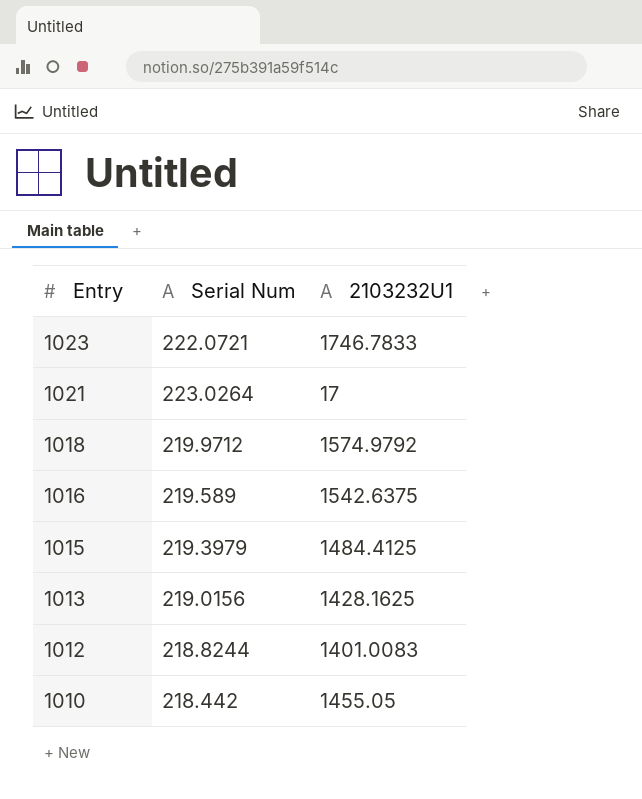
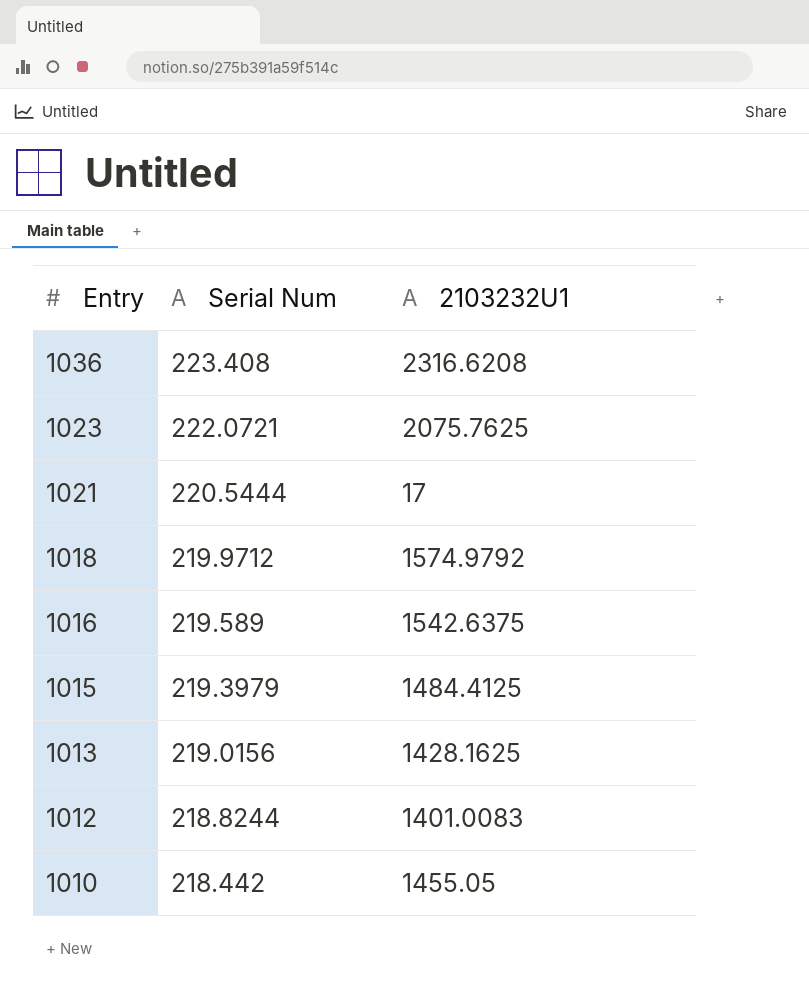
row 1036: none -> 223.408 | 2316.6208
1023 | 2103232U1: 1746.7833 -> 2075.7625
1021 | Serial Num: 223.0264 -> 220.5444

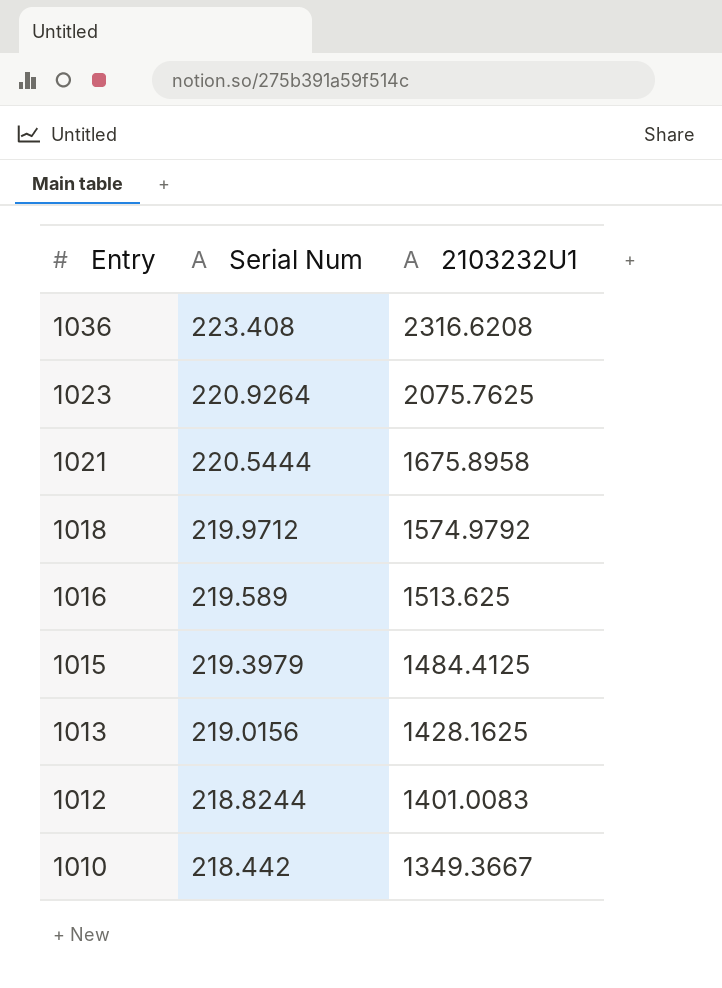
1023 | Serial Num: 222.0721 -> 220.9264
1021 | 2103232U1: 17 -> 1675.8958
1016 | 2103232U1: 1542.6375 -> 1513.625
1010 | 2103232U1: 1455.05 -> 1349.3667

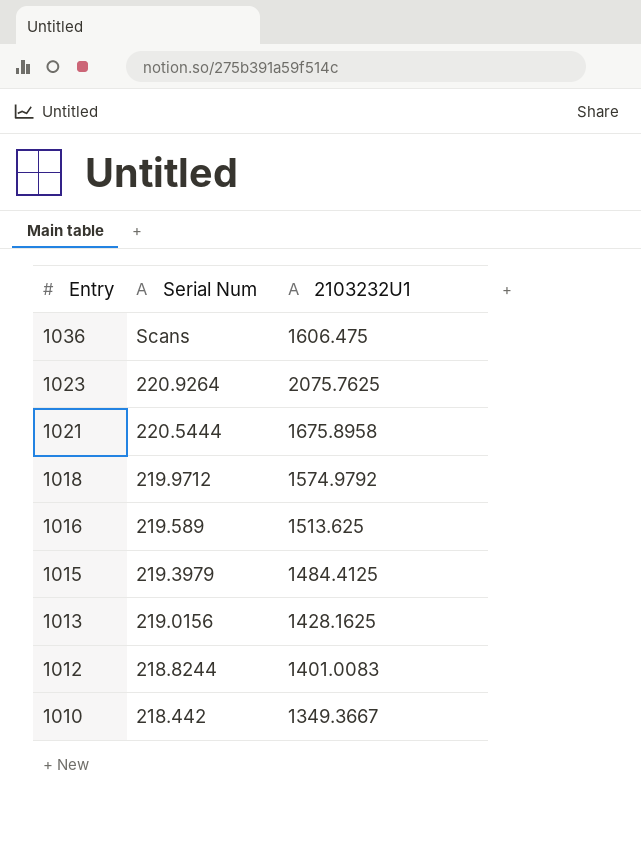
1036 | Serial Num: 223.408 -> Scans
1036 | 2103232U1: 2316.6208 -> 1606.475

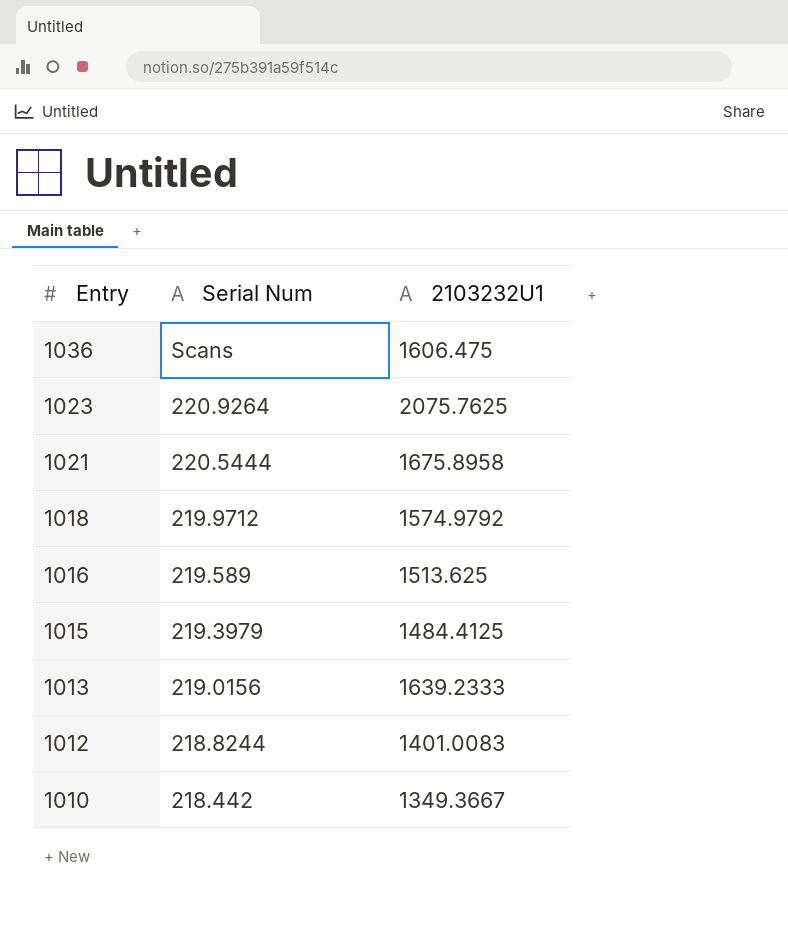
1013 | 2103232U1: 1428.1625 -> 1639.2333

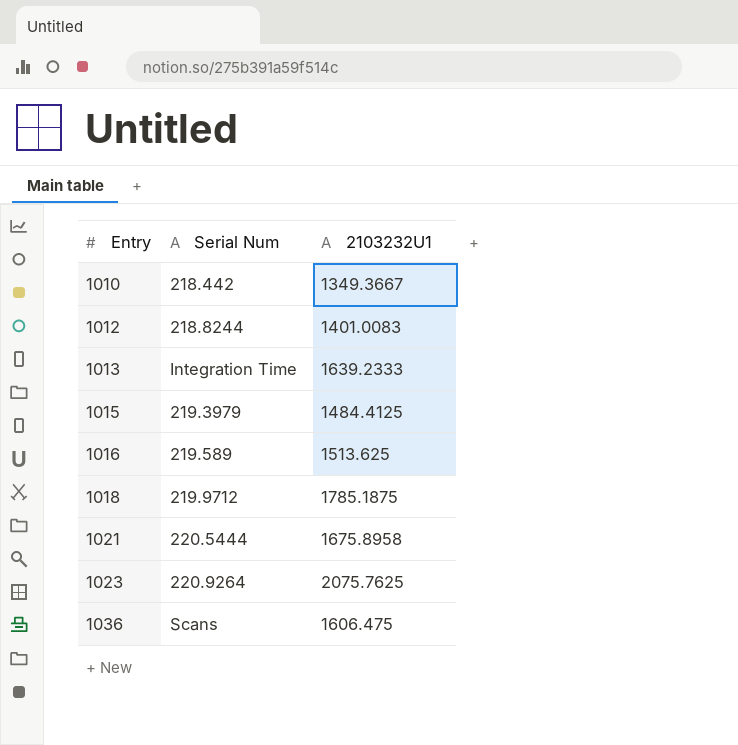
row order: Entry descending -> Entry ascending
1013 | Serial Num: 219.0156 -> Integration Time
1018 | 2103232U1: 1574.9792 -> 1785.1875

